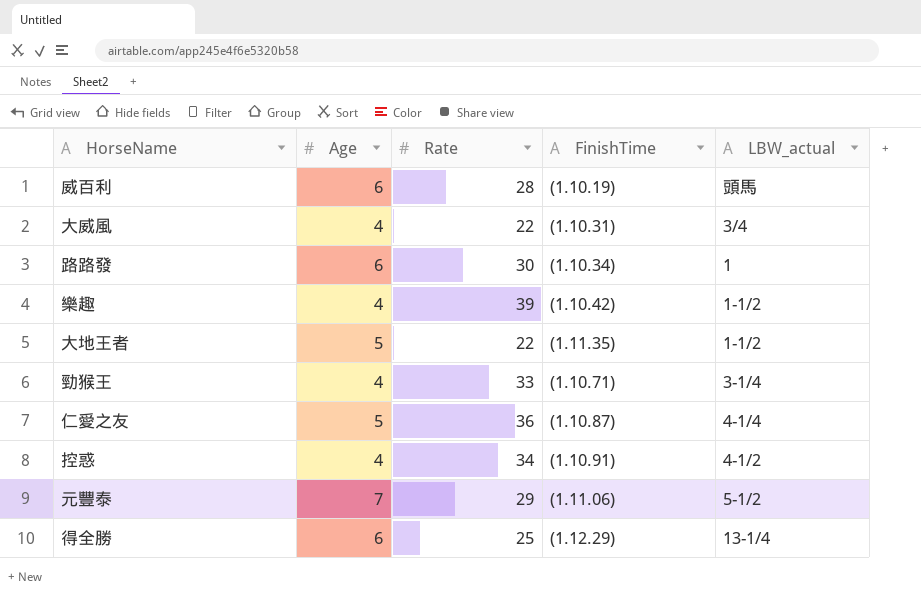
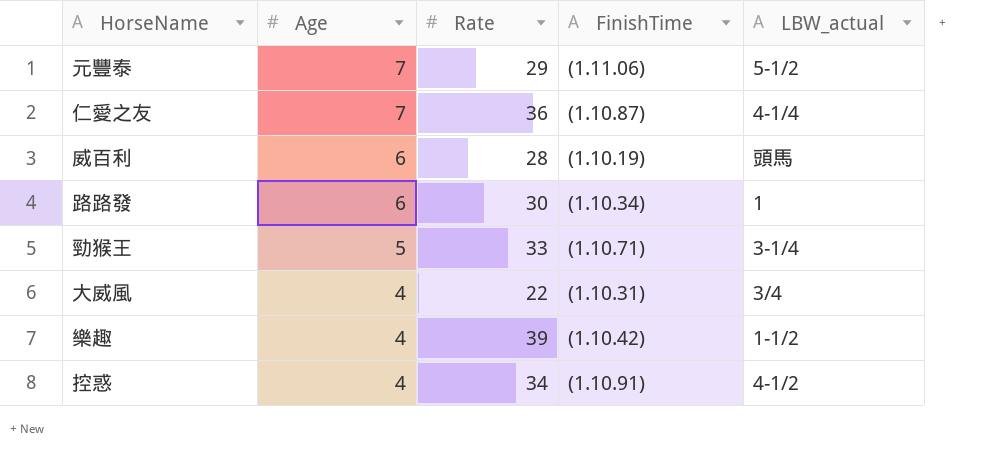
row order: none -> Age descending
row 大地王者: 5 | 22 | (1.11.35) | 1-1/2 -> none
row 得全勝: 6 | 25 | (1.12.29) | 13-1/4 -> none
仁愛之友 | Age: 5 -> 7
勁猴王 | Age: 4 -> 5

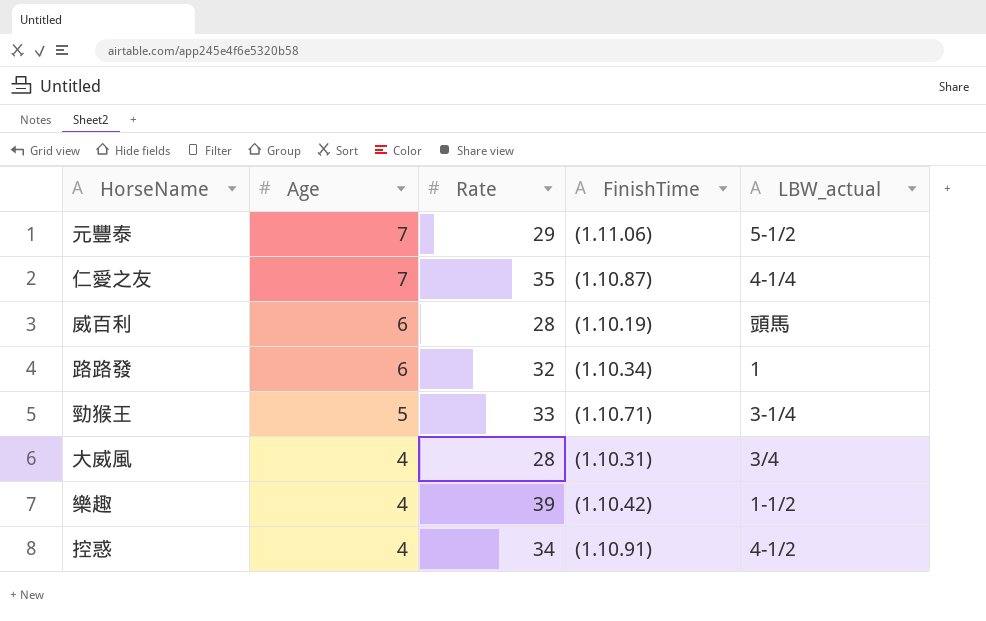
仁愛之友 | Rate: 36 -> 35
路路發 | Rate: 30 -> 32
大威風 | Rate: 22 -> 28

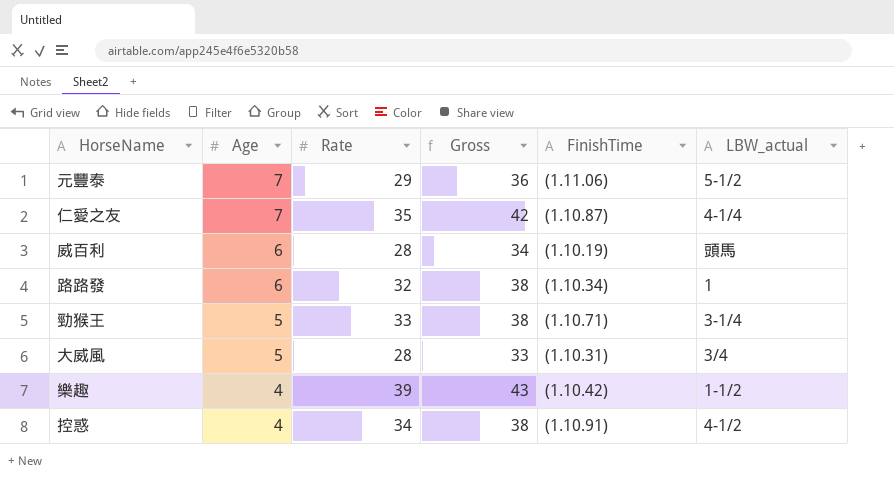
column Gross | formula: none -> [Age] + [Rate]
大威風 | Age: 4 -> 5

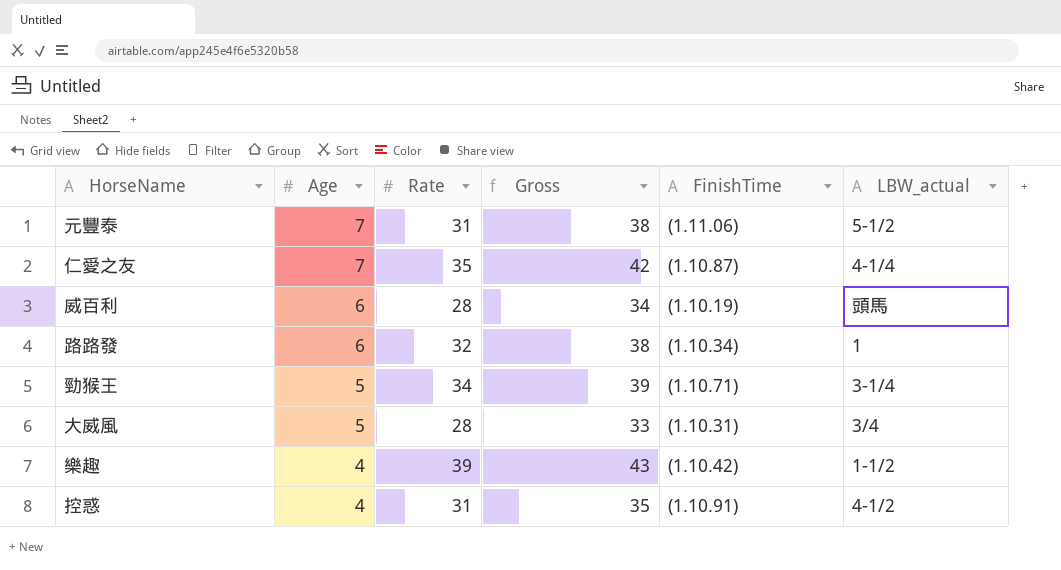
元豐泰 | Rate: 29 -> 31
元豐泰 | Gross: 36 -> 38
勁猴王 | Rate: 33 -> 34
勁猴王 | Gross: 38 -> 39
控惑 | Rate: 34 -> 31
控惑 | Gross: 38 -> 35

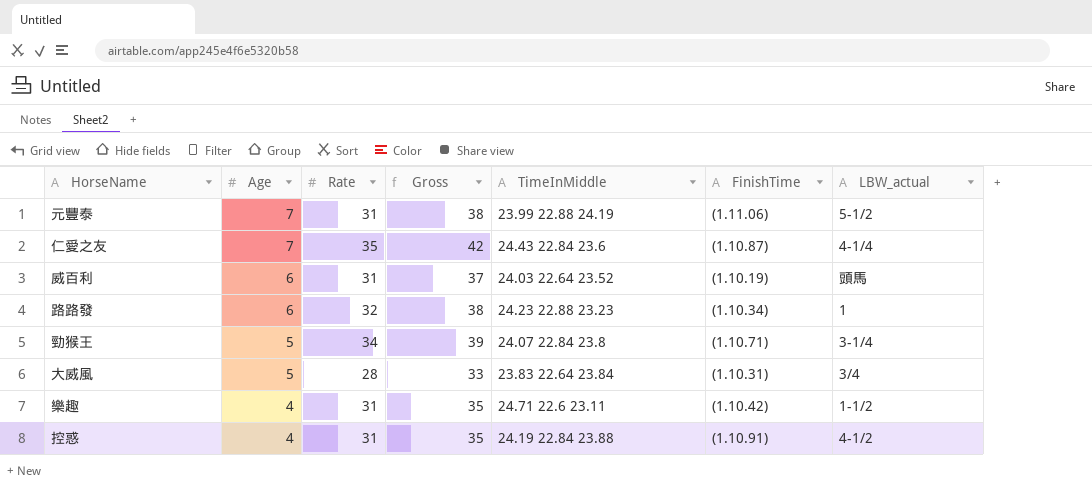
column TimeInMiddle | position: none -> 5
威百利 | Rate: 28 -> 31
威百利 | Gross: 34 -> 37
樂趣 | Rate: 39 -> 31
樂趣 | Gross: 43 -> 35

